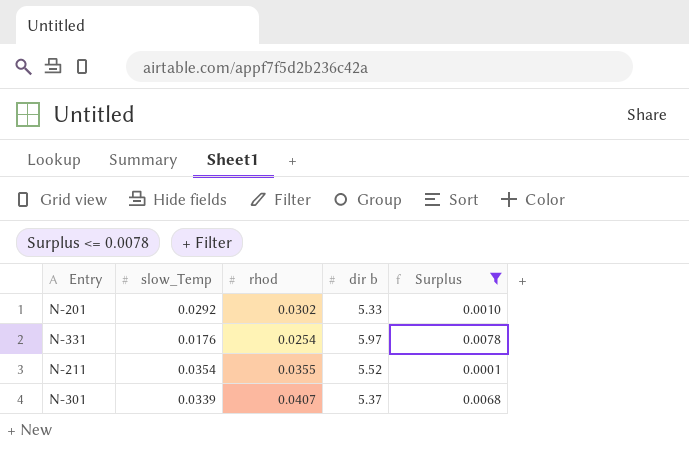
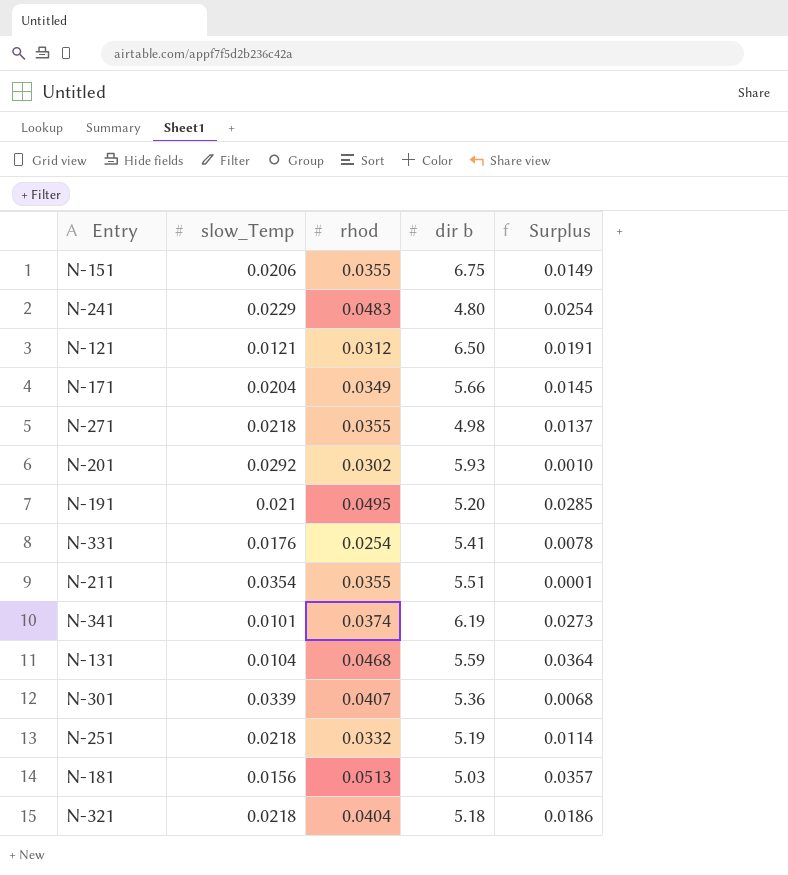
filter: Surplus <= 0.0078 -> none
N-201 | dir b: 5.33 -> 5.93
N-331 | dir b: 5.97 -> 5.41
N-211 | dir b: 5.52 -> 5.51
N-301 | dir b: 5.37 -> 5.36

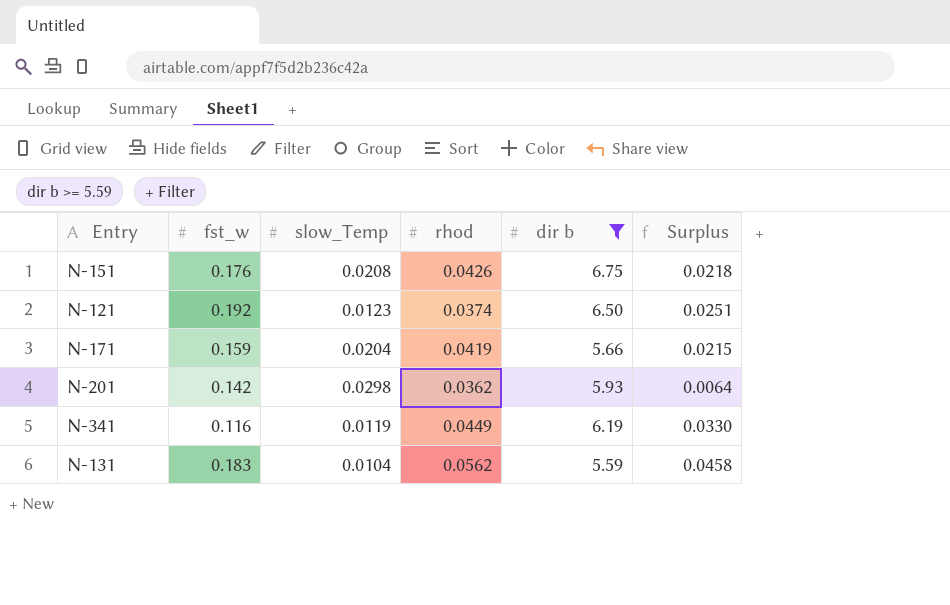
filter: none -> dir b >= 5.59
column fst_w | position: none -> 2
N-151 | slow_Temp: 0.0206 -> 0.0208
N-151 | rhod: 0.0355 -> 0.0426
N-151 | Surplus: 0.0149 -> 0.0218
N-121 | slow_Temp: 0.0121 -> 0.0123
N-121 | rhod: 0.0312 -> 0.0374
N-121 | Surplus: 0.0191 -> 0.0251
N-171 | rhod: 0.0349 -> 0.0419
N-171 | Surplus: 0.0145 -> 0.0215
N-201 | slow_Temp: 0.0292 -> 0.0298
N-201 | rhod: 0.0302 -> 0.0362
N-201 | Surplus: 0.0010 -> 0.0064
N-341 | slow_Temp: 0.0101 -> 0.0119
N-341 | rhod: 0.0374 -> 0.0449
N-341 | Surplus: 0.0273 -> 0.0330
N-131 | rhod: 0.0468 -> 0.0562
N-131 | Surplus: 0.0364 -> 0.0458

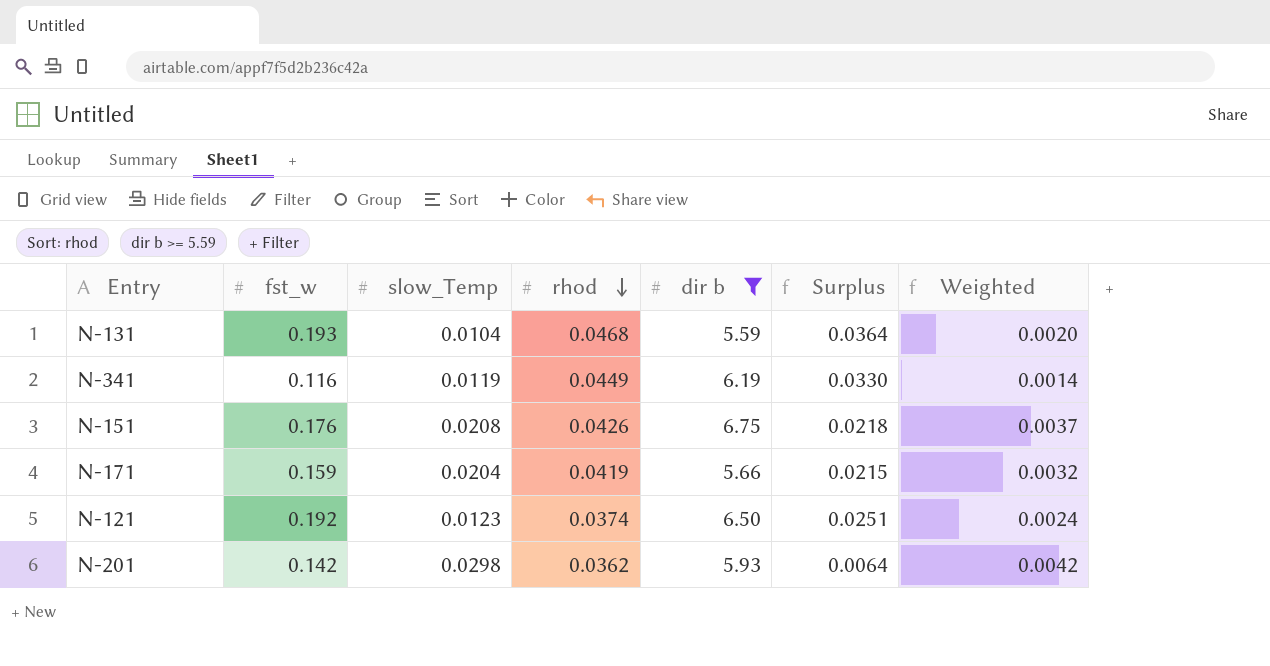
row order: none -> rhod descending
column Weighted | formula: none -> [fst_w] * [slow_Temp]
N-131 | fst_w: 0.183 -> 0.193
N-131 | rhod: 0.0562 -> 0.0468
N-131 | Surplus: 0.0458 -> 0.0364

